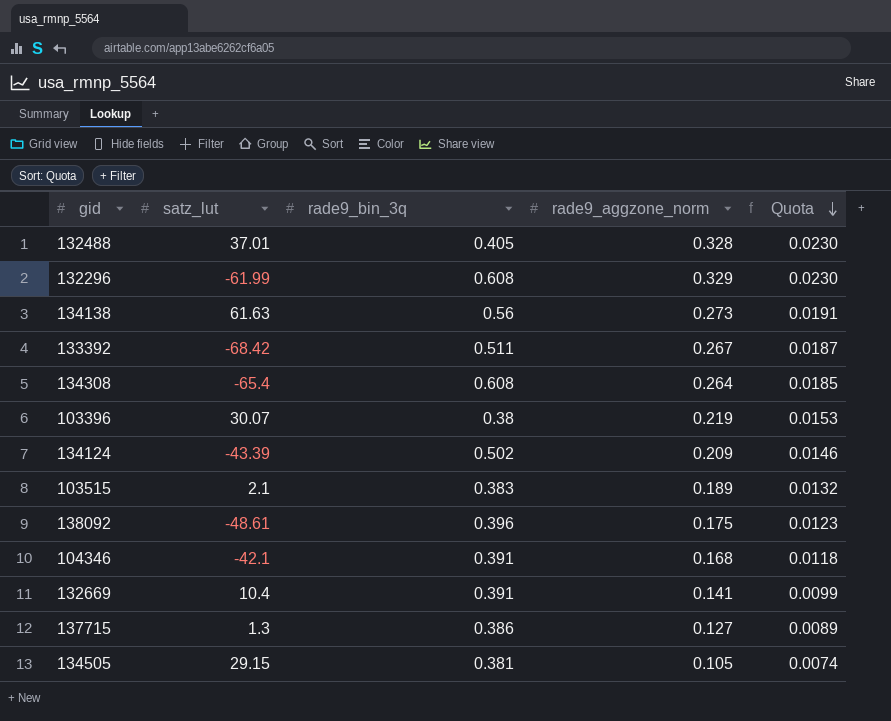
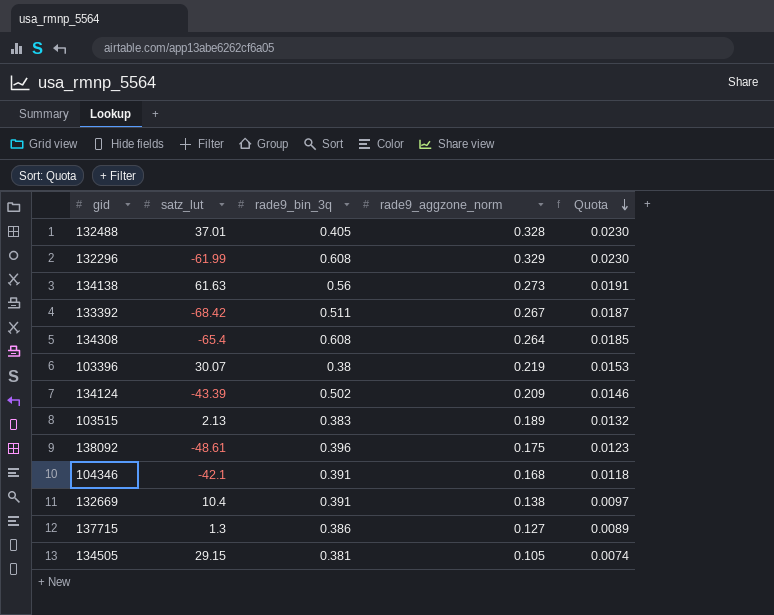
103515 | satz_lut: 2.1 -> 2.13
132669 | rade9_aggzone_norm: 0.141 -> 0.138
132669 | Quota: 0.0099 -> 0.0097

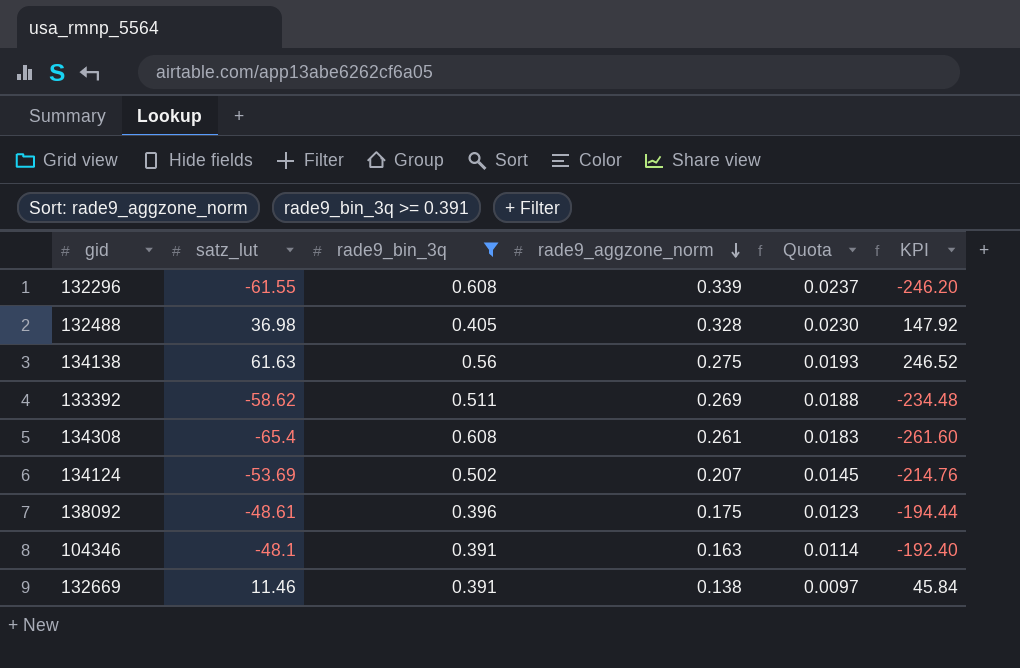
filter: none -> rade9_bin_3q >= 0.391
row order: Quota descending -> rade9_aggzone_norm descending
column KPI | formula: none -> [satz_lut] * 4
132296 | satz_lut: -61.99 -> -61.55
132296 | rade9_aggzone_norm: 0.329 -> 0.339
132296 | Quota: 0.0230 -> 0.0237
132488 | satz_lut: 37.01 -> 36.98
134138 | rade9_aggzone_norm: 0.273 -> 0.275
134138 | Quota: 0.0191 -> 0.0193
133392 | satz_lut: -68.42 -> -58.62
133392 | rade9_aggzone_norm: 0.267 -> 0.269
133392 | Quota: 0.0187 -> 0.0188
134308 | rade9_aggzone_norm: 0.264 -> 0.261
134308 | Quota: 0.0185 -> 0.0183
134124 | satz_lut: -43.39 -> -53.69
134124 | rade9_aggzone_norm: 0.209 -> 0.207
134124 | Quota: 0.0146 -> 0.0145
104346 | satz_lut: -42.1 -> -48.1
104346 | rade9_aggzone_norm: 0.168 -> 0.163
104346 | Quota: 0.0118 -> 0.0114
132669 | satz_lut: 10.4 -> 11.46

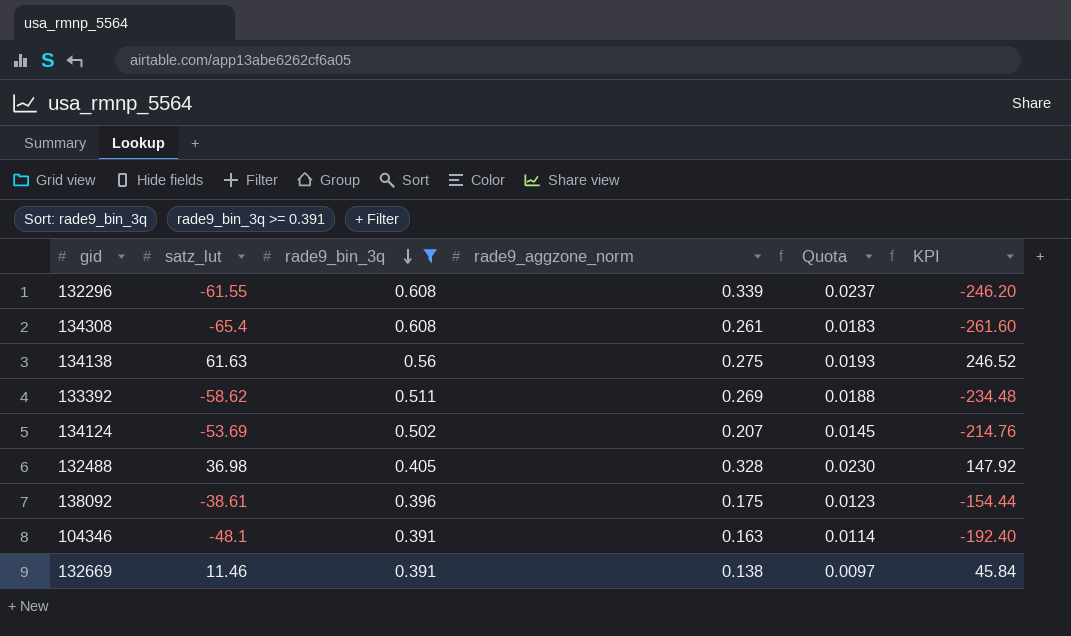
row order: rade9_aggzone_norm descending -> rade9_bin_3q descending
138092 | satz_lut: -48.61 -> -38.61
138092 | KPI: -194.44 -> -154.44

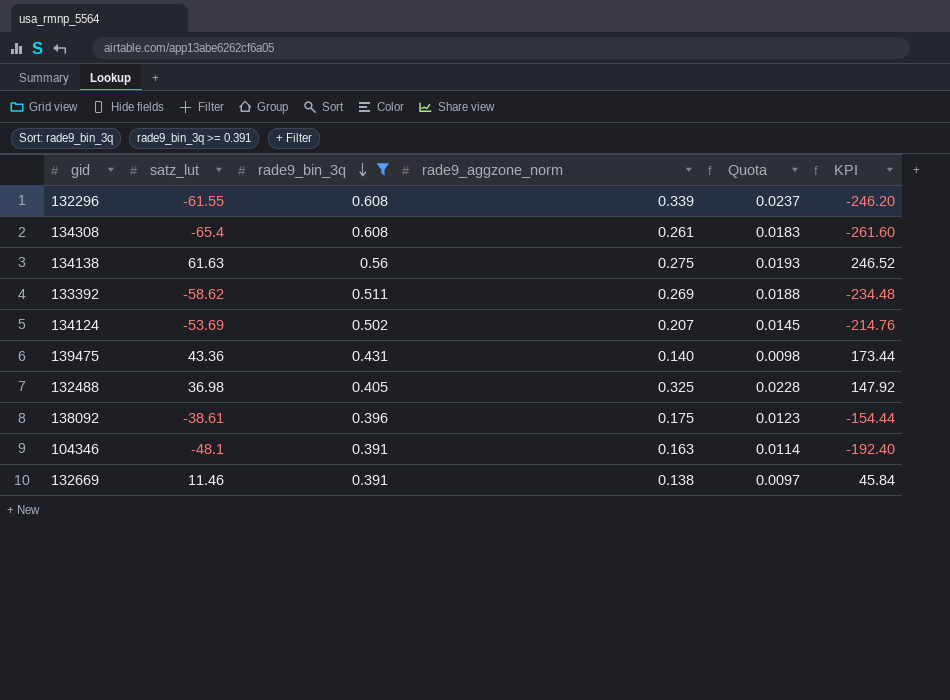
row 139475: none -> 43.36 | 0.431 | 0.140 | 0.0098 | 173.44
132488 | rade9_aggzone_norm: 0.328 -> 0.325
132488 | Quota: 0.0230 -> 0.0228

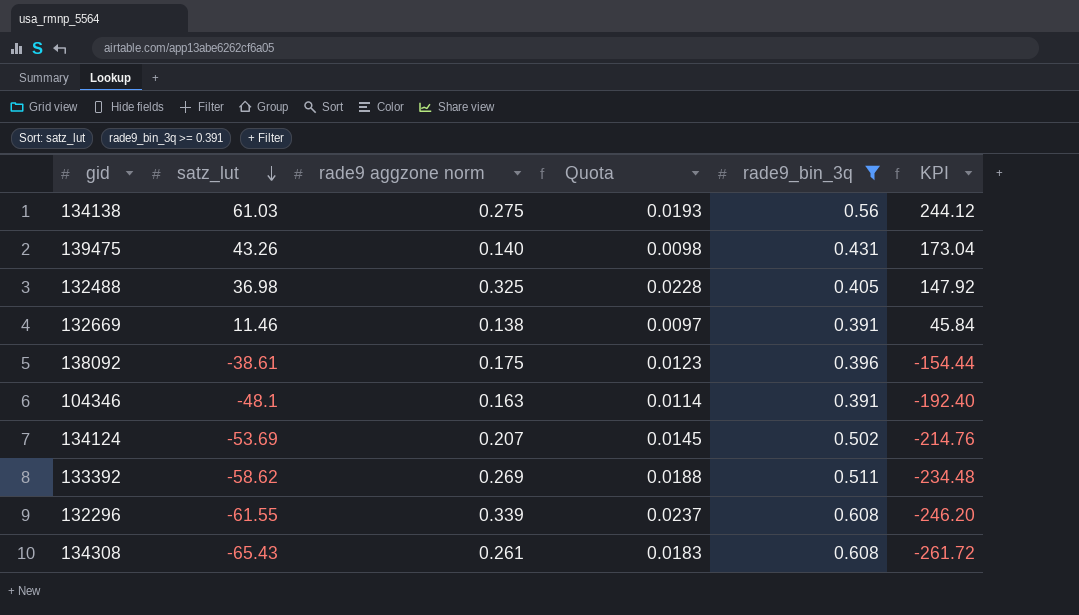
row order: rade9_bin_3q descending -> satz_lut descending
column name: rade9_aggzone_norm -> rade9 aggzone norm
column rade9_bin_3q | position: 3 -> 5
134138 | satz_lut: 61.63 -> 61.03
134138 | KPI: 246.52 -> 244.12
139475 | satz_lut: 43.36 -> 43.26
139475 | KPI: 173.44 -> 173.04
134308 | satz_lut: -65.4 -> -65.43
134308 | KPI: -261.60 -> -261.72

